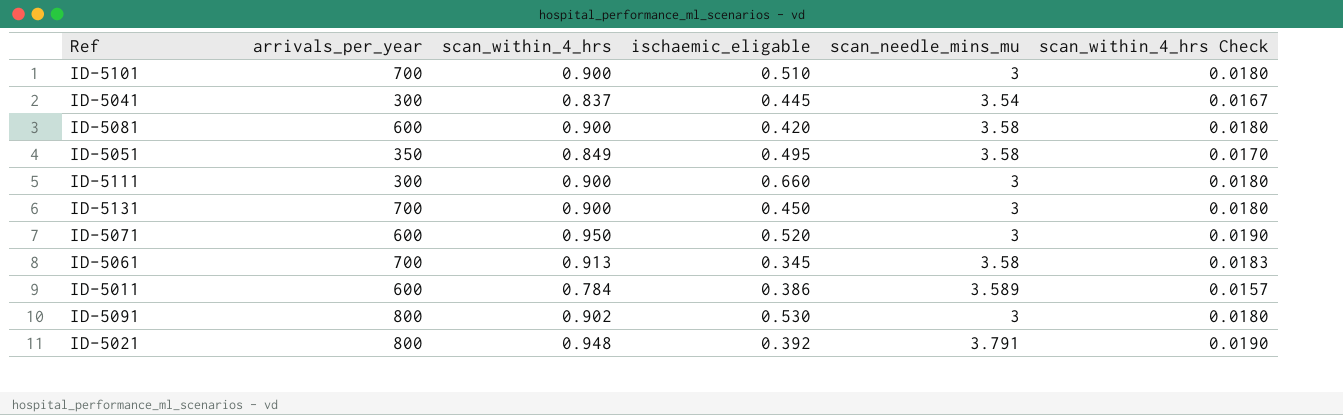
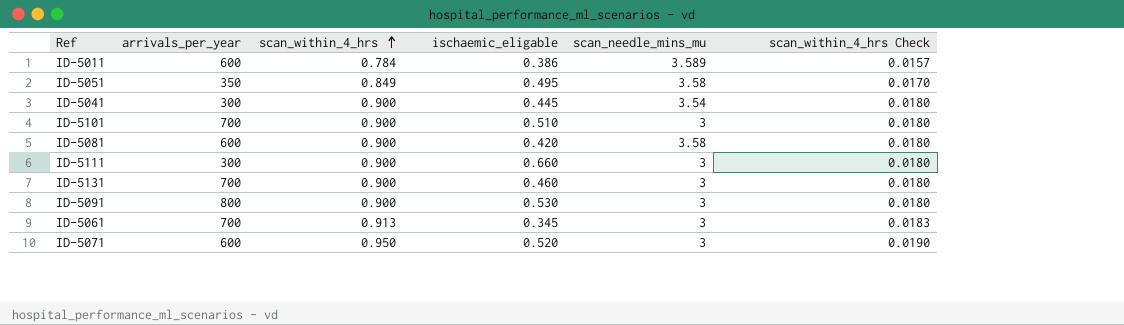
row order: none -> scan_within_4_hrs ascending
row ID-5021: 800 | 0.948 | 0.392 | 3.791 | 0.0190 -> none
ID-5041 | scan_within_4_hrs: 0.837 -> 0.900
ID-5041 | scan_within_4_hrs Check: 0.0167 -> 0.0180
ID-5131 | ischaemic_eligable: 0.450 -> 0.460
ID-5091 | scan_within_4_hrs: 0.902 -> 0.900
ID-5061 | scan_needle_mins_mu: 3.58 -> 3

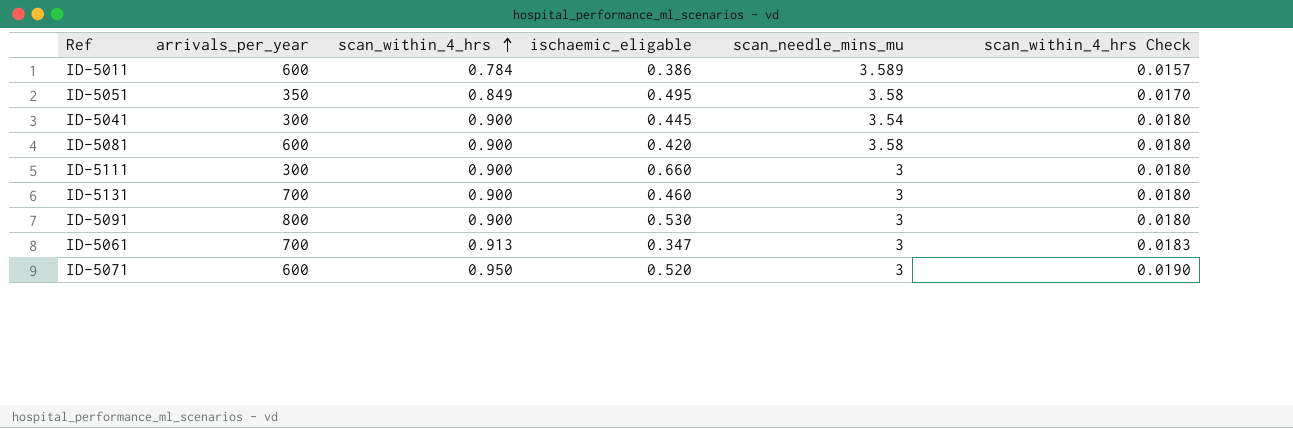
row ID-5101: 700 | 0.900 | 0.510 | 3 | 0.0180 -> none
ID-5061 | ischaemic_eligable: 0.345 -> 0.347

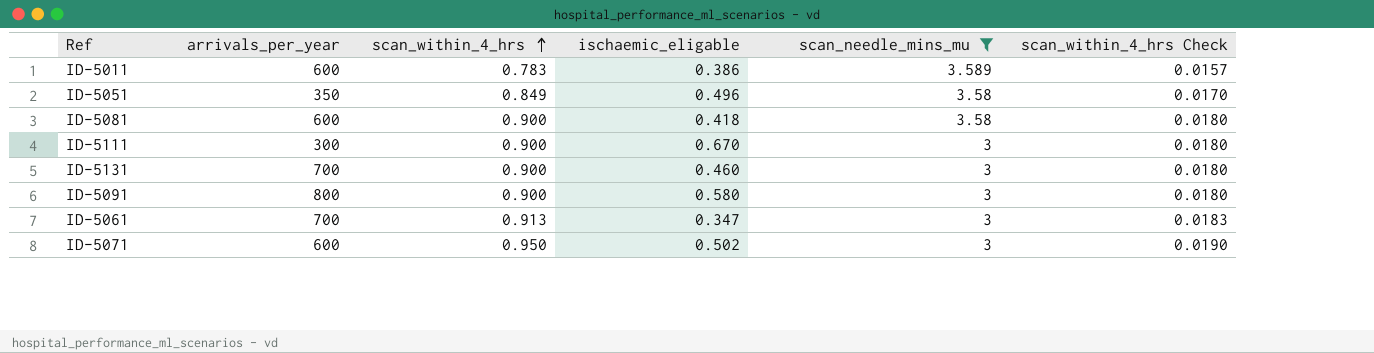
filter: none -> scan_needle_mins_mu != 3.54
ID-5011 | scan_within_4_hrs: 0.784 -> 0.783
ID-5051 | ischaemic_eligable: 0.495 -> 0.496
ID-5081 | ischaemic_eligable: 0.420 -> 0.418
ID-5111 | ischaemic_eligable: 0.660 -> 0.670
ID-5091 | ischaemic_eligable: 0.530 -> 0.580
ID-5071 | ischaemic_eligable: 0.520 -> 0.502

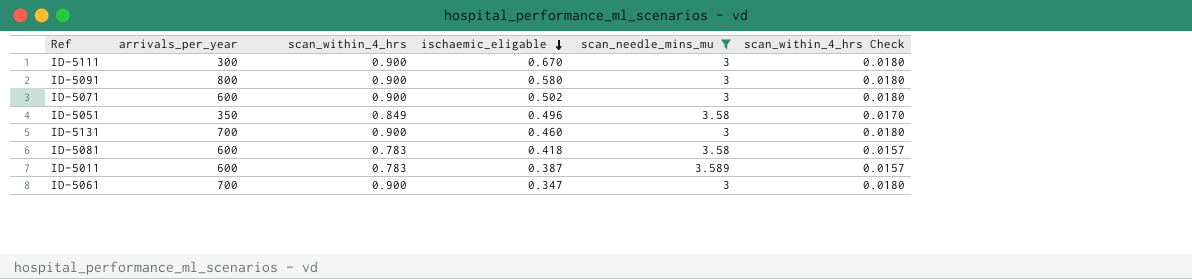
row order: scan_within_4_hrs ascending -> ischaemic_eligable descending
ID-5071 | scan_within_4_hrs: 0.950 -> 0.900
ID-5071 | scan_within_4_hrs Check: 0.0190 -> 0.0180
ID-5081 | scan_within_4_hrs: 0.900 -> 0.783
ID-5081 | scan_within_4_hrs Check: 0.0180 -> 0.0157
ID-5011 | ischaemic_eligable: 0.386 -> 0.387
ID-5061 | scan_within_4_hrs: 0.913 -> 0.900
ID-5061 | scan_within_4_hrs Check: 0.0183 -> 0.0180

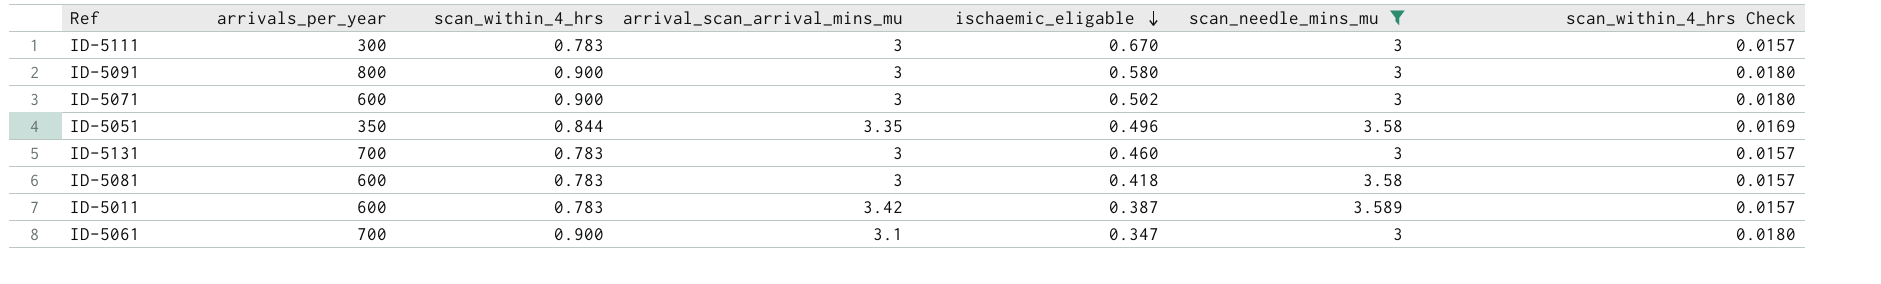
column arrival_scan_arrival_mins_mu | position: none -> 4
ID-5111 | scan_within_4_hrs: 0.900 -> 0.783
ID-5111 | scan_within_4_hrs Check: 0.0180 -> 0.0157
ID-5051 | scan_within_4_hrs: 0.849 -> 0.844
ID-5051 | scan_within_4_hrs Check: 0.0170 -> 0.0169
ID-5131 | scan_within_4_hrs: 0.900 -> 0.783
ID-5131 | scan_within_4_hrs Check: 0.0180 -> 0.0157

